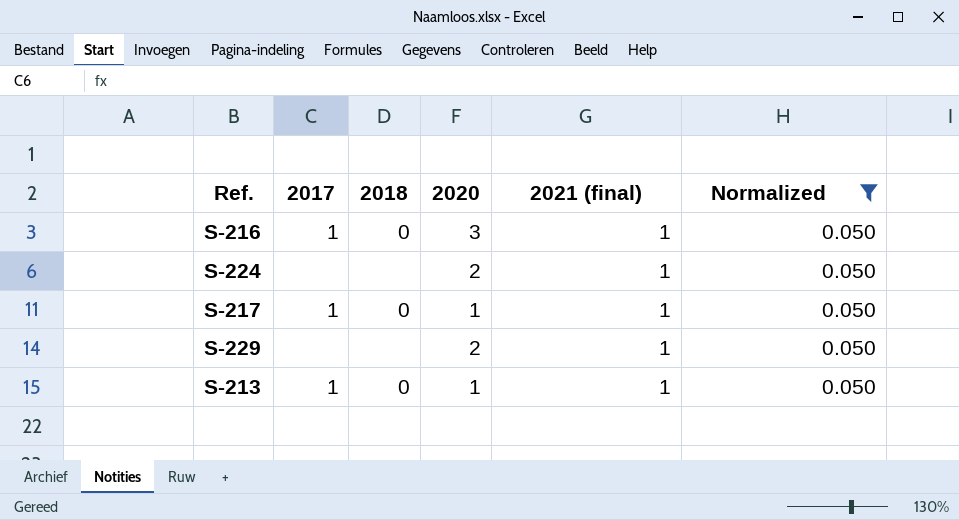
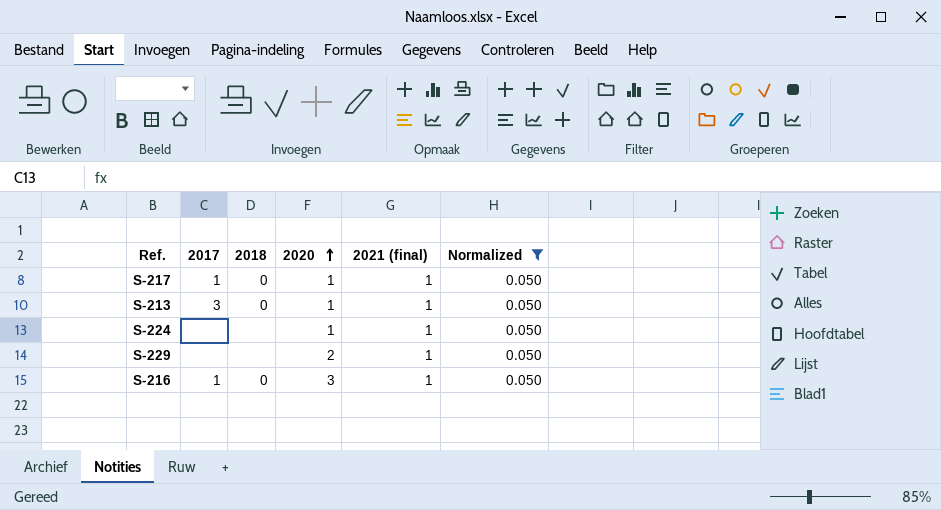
row order: none -> 2020 ascending
S-213 | 2017: 1 -> 3
S-224 | 2020: 2 -> 1

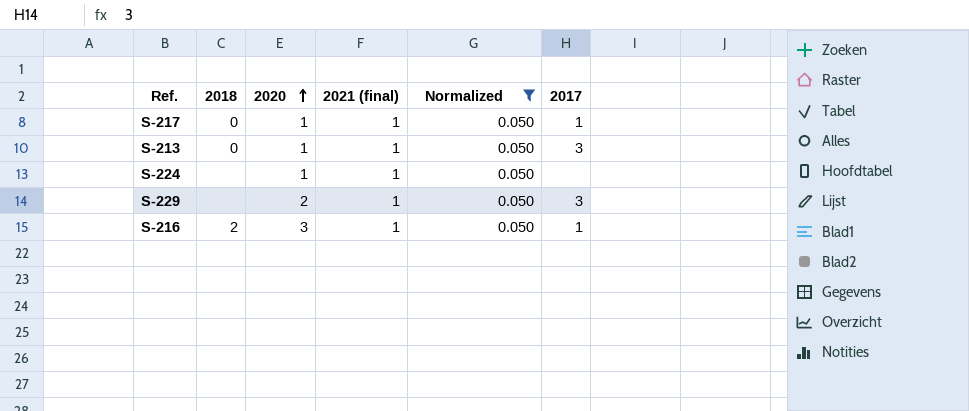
column 2017 | position: 2 -> 6
S-229 | 2017: none -> 3
S-216 | 2018: 0 -> 2

